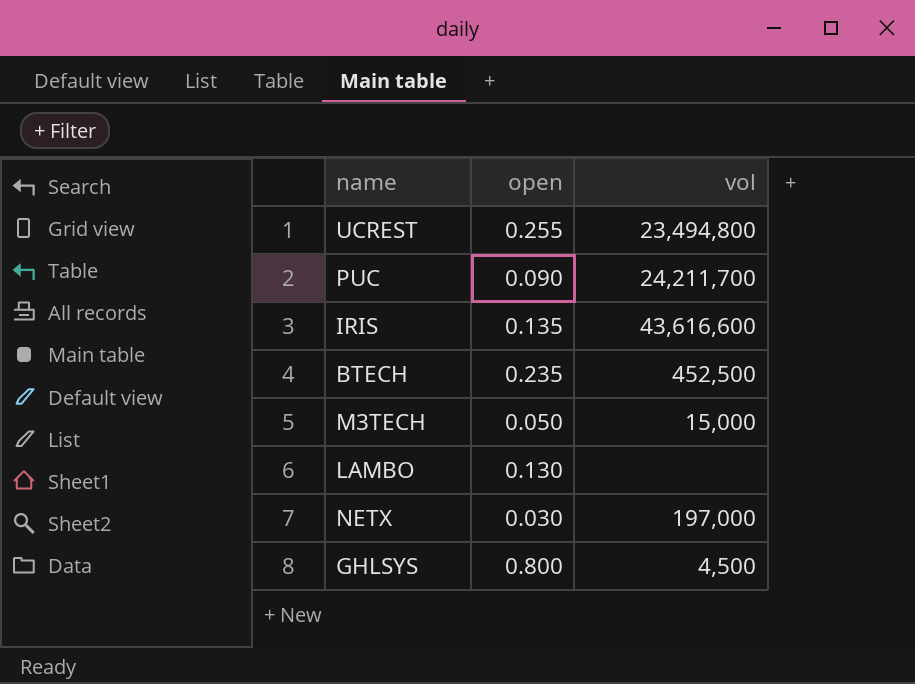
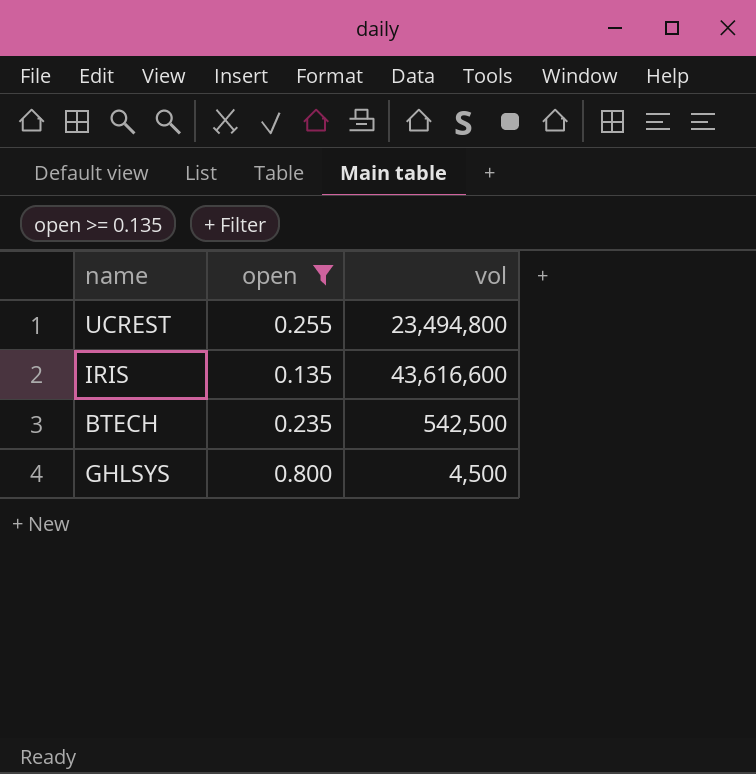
filter: none -> open >= 0.135
BTECH | vol: 452,500 -> 542,500

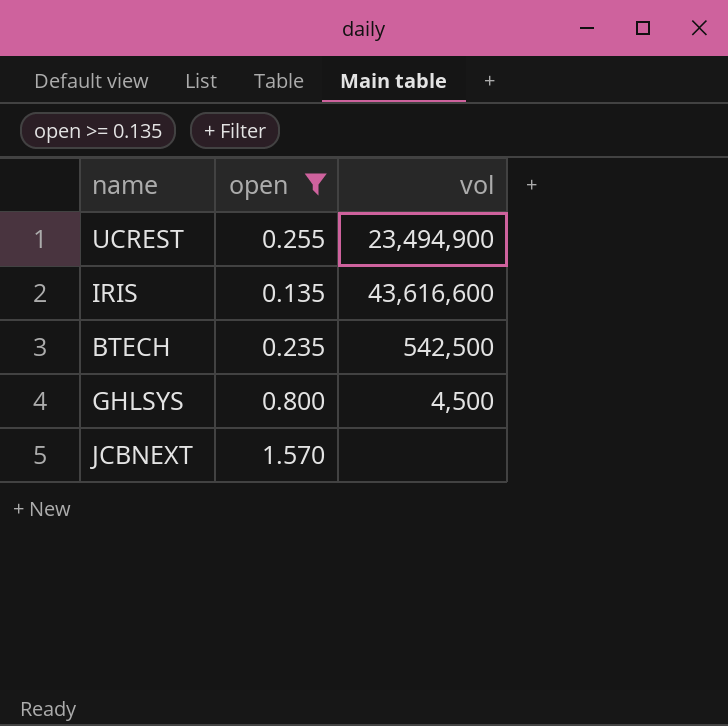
UCREST | vol: 23,494,800 -> 23,494,900
row JCBNEXT: none -> 1.570 | none

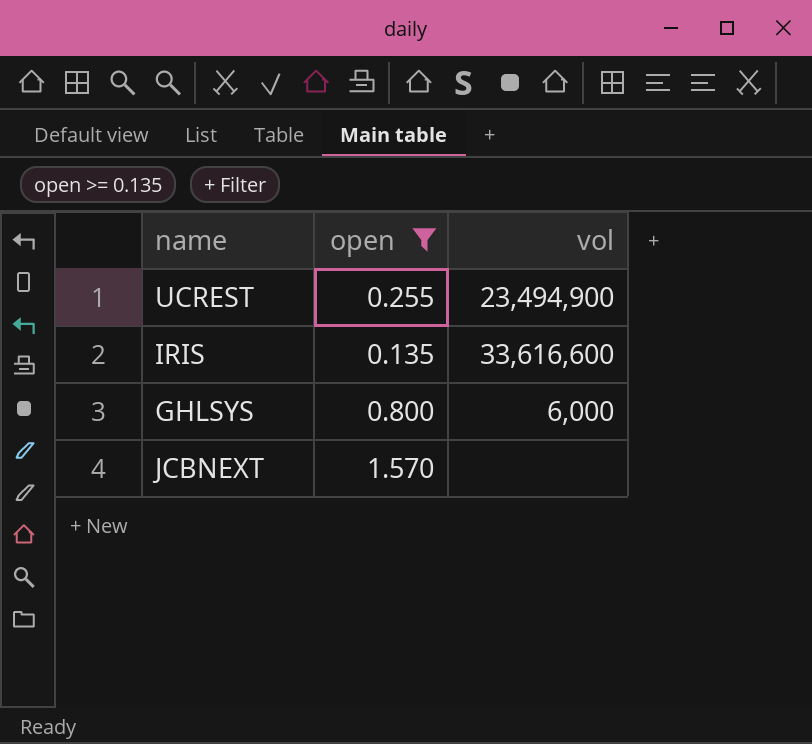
row BTECH: 0.235 | 542,500 -> none
IRIS | vol: 43,616,600 -> 33,616,600
GHLSYS | vol: 4,500 -> 6,000

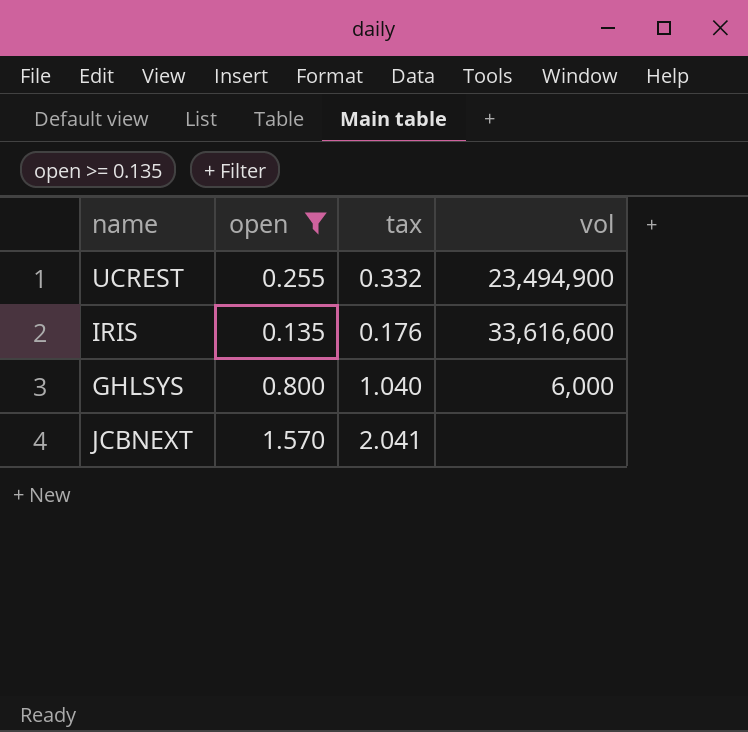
column tax | formula: none -> [open] * 1.3

